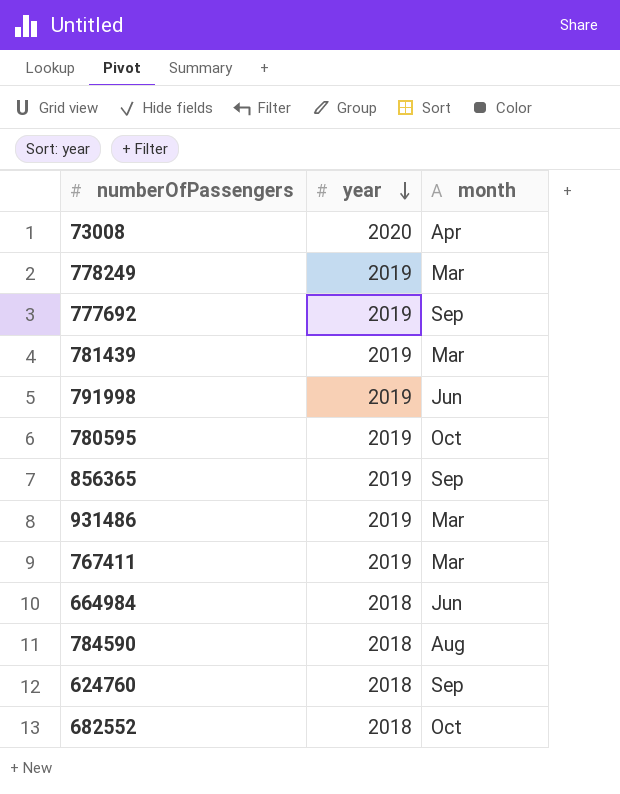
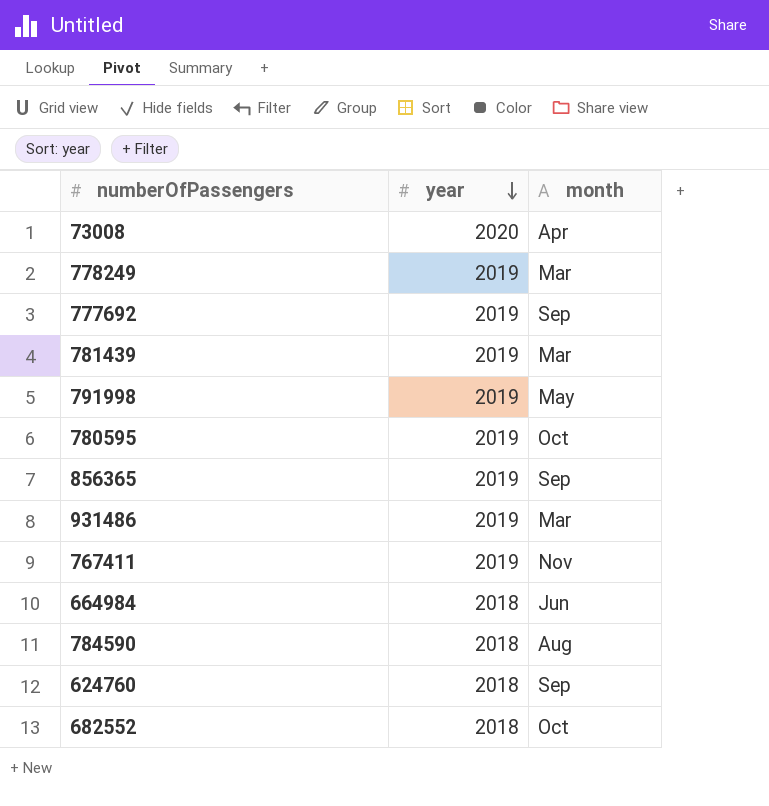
791998 | month: Jun -> May
767411 | month: Mar -> Nov

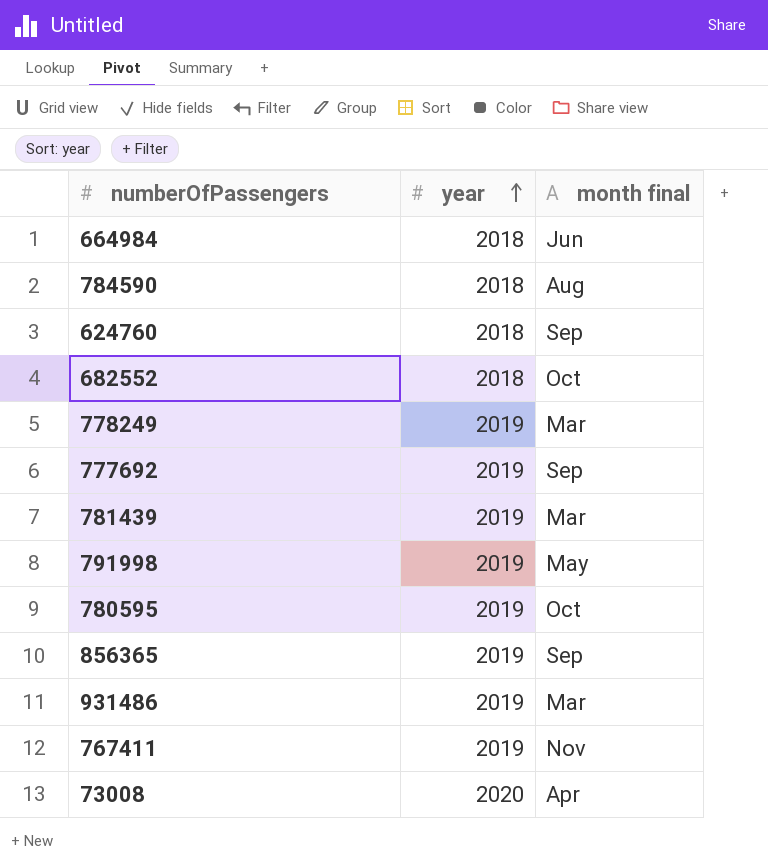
row order: year descending -> year ascending
column name: month -> month final

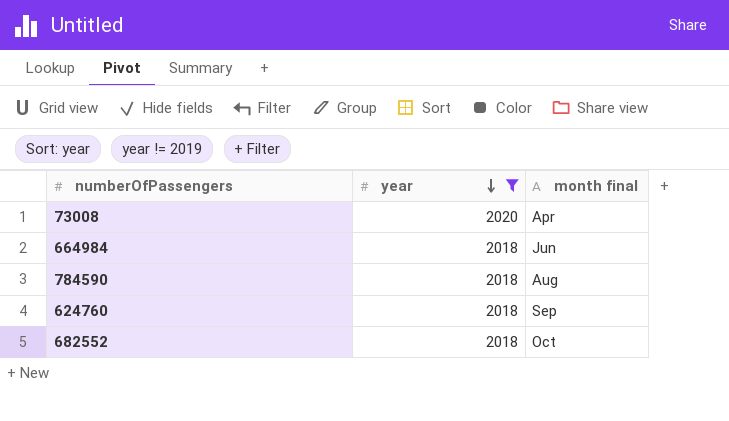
filter: none -> year != 2019
row order: year ascending -> year descending

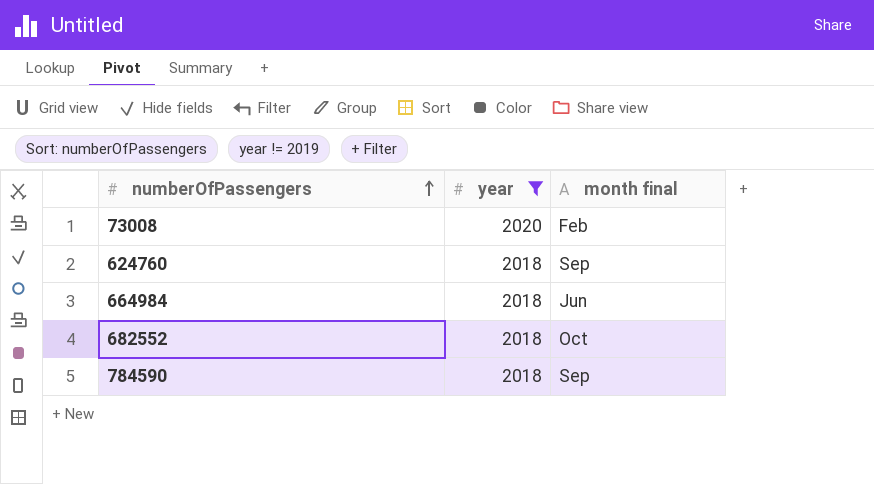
row order: year descending -> numberOfPassengers ascending
73008 | month final: Apr -> Feb
784590 | month final: Aug -> Sep

